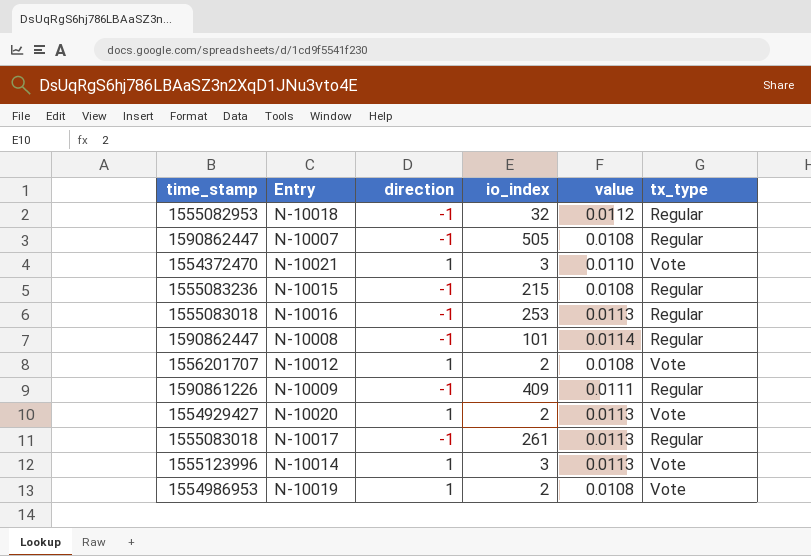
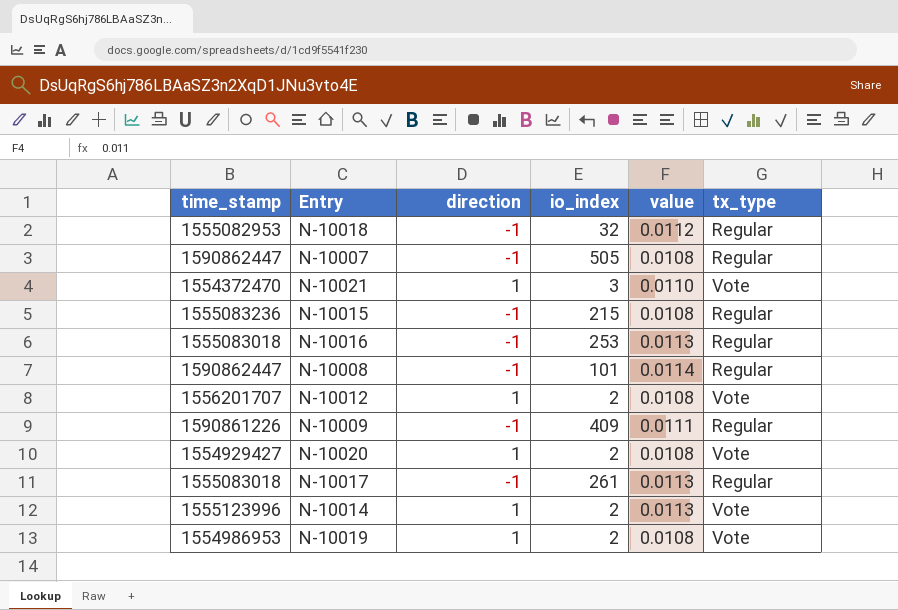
N-10020 | value: 0.0113 -> 0.0108
N-10014 | io_index: 3 -> 2

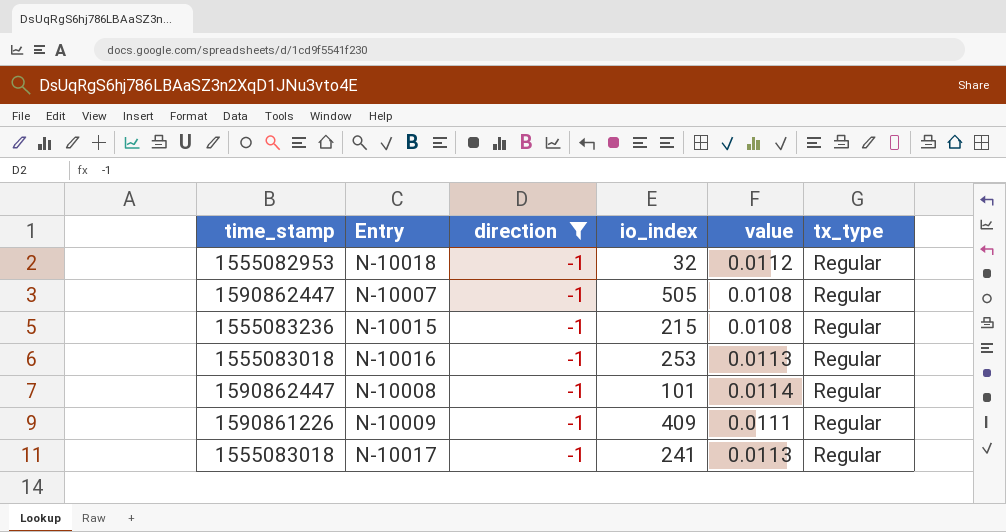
filter: none -> direction = -1
N-10017 | io_index: 261 -> 241

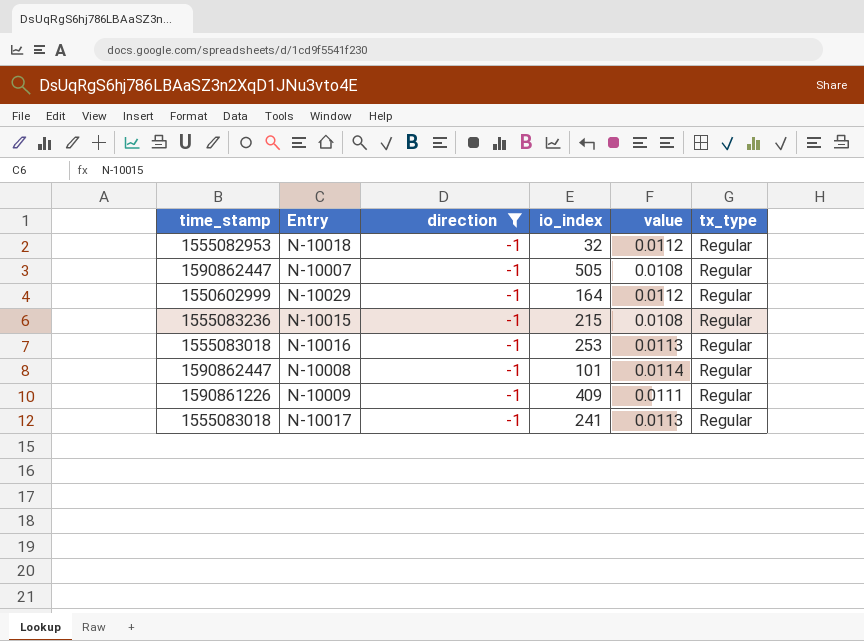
row N-10029: none -> 1550602999 | -1 | 164 | 0.0112 | Regular

